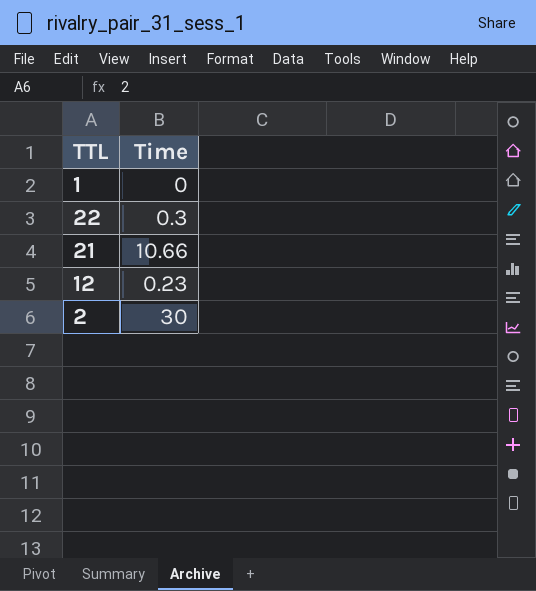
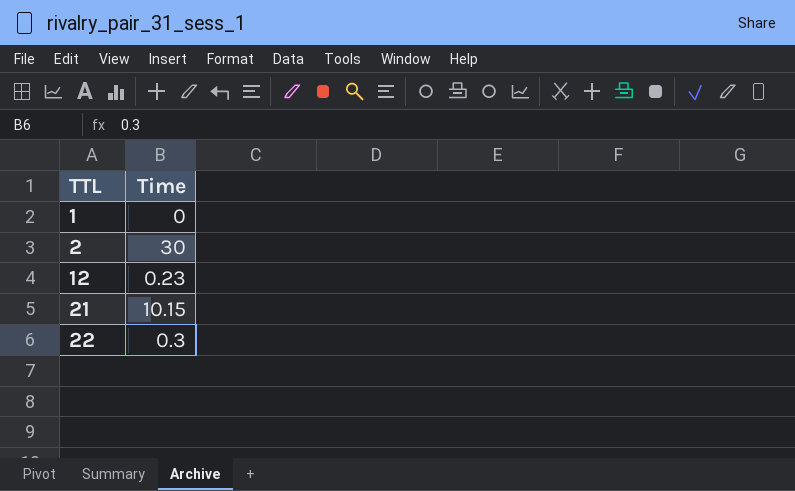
row order: none -> TTL ascending
21 | Time: 10.66 -> 10.15

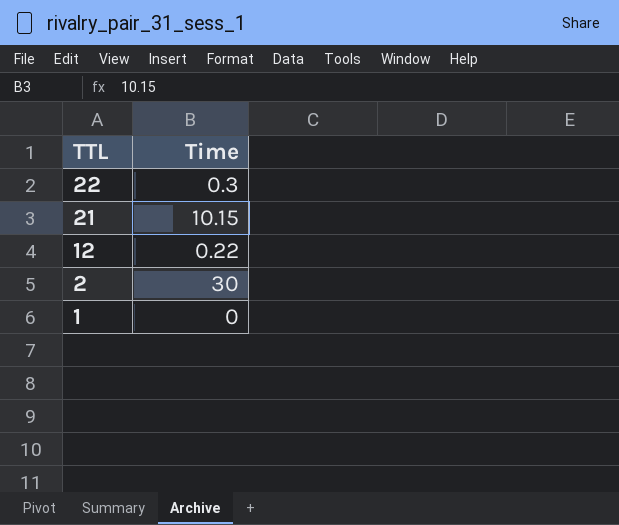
row order: TTL ascending -> TTL descending
12 | Time: 0.23 -> 0.22

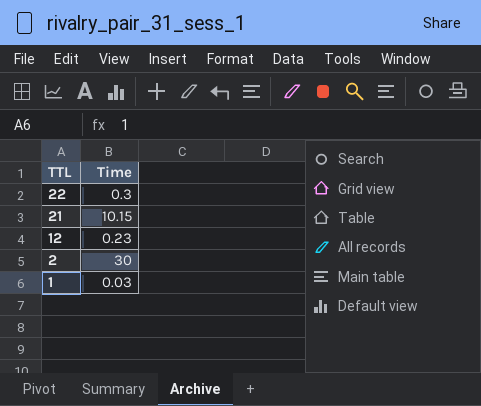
12 | Time: 0.22 -> 0.23
1 | Time: 0 -> 0.03

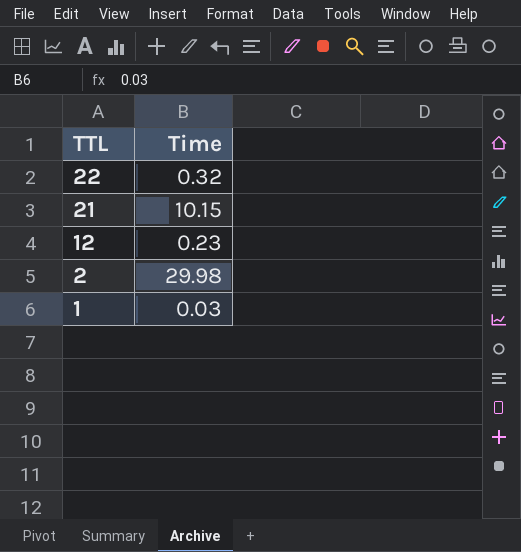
22 | Time: 0.3 -> 0.32
2 | Time: 30 -> 29.98

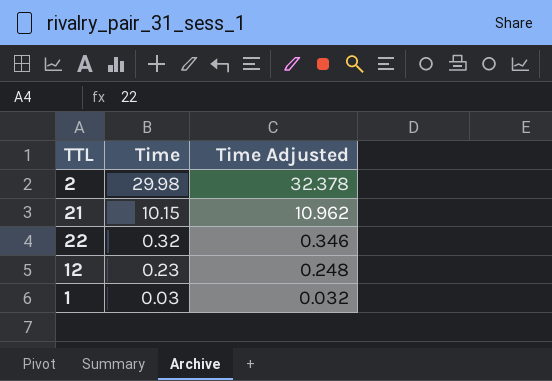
row order: TTL descending -> Time descending
column Time Adjusted | formula: none -> [Time] * 1.08

